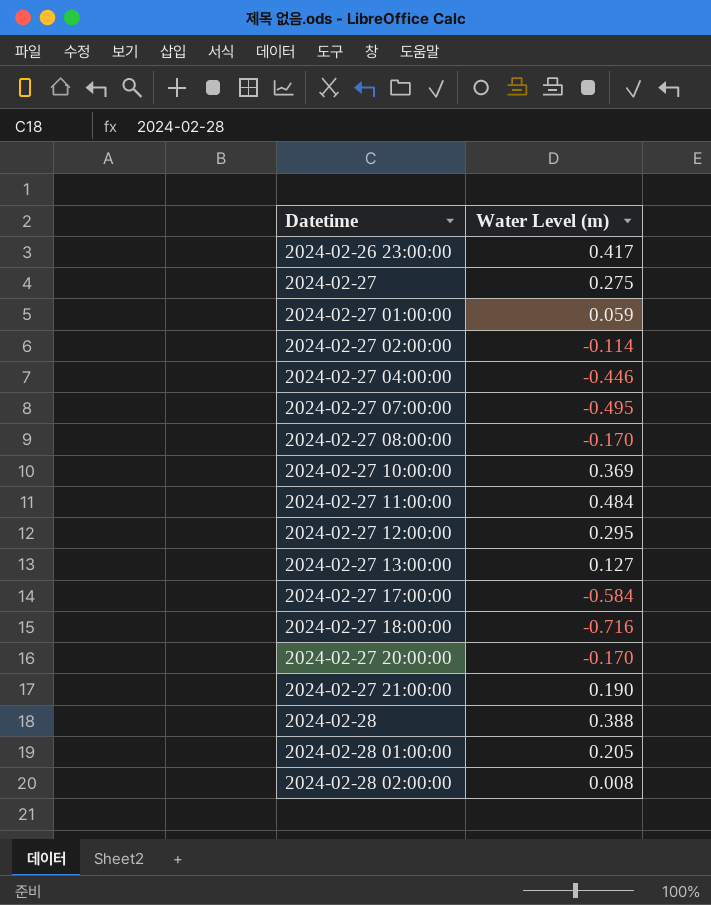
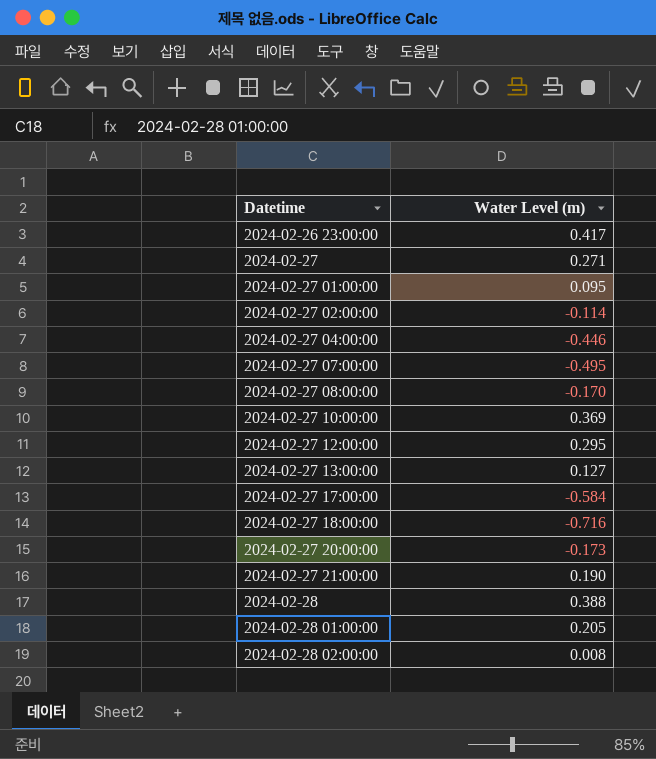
row 2024-02-27 11:00:00: 0.484 -> none
2024-02-27 | Water Level (m): 0.275 -> 0.271
2024-02-27 01:00:00 | Water Level (m): 0.059 -> 0.095
2024-02-27 20:00:00 | Water Level (m): -0.170 -> -0.173

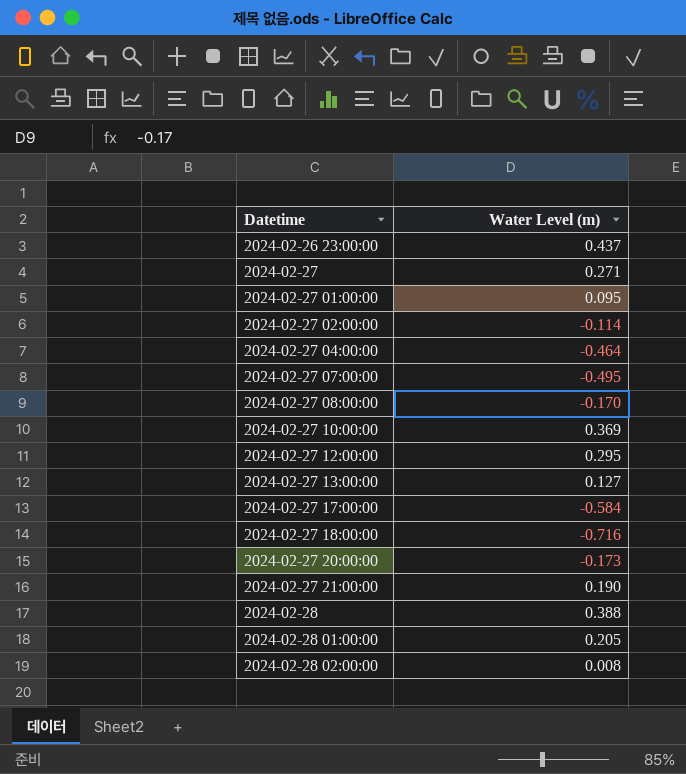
2024-02-26 23:00:00 | Water Level (m): 0.417 -> 0.437
2024-02-27 04:00:00 | Water Level (m): -0.446 -> -0.464

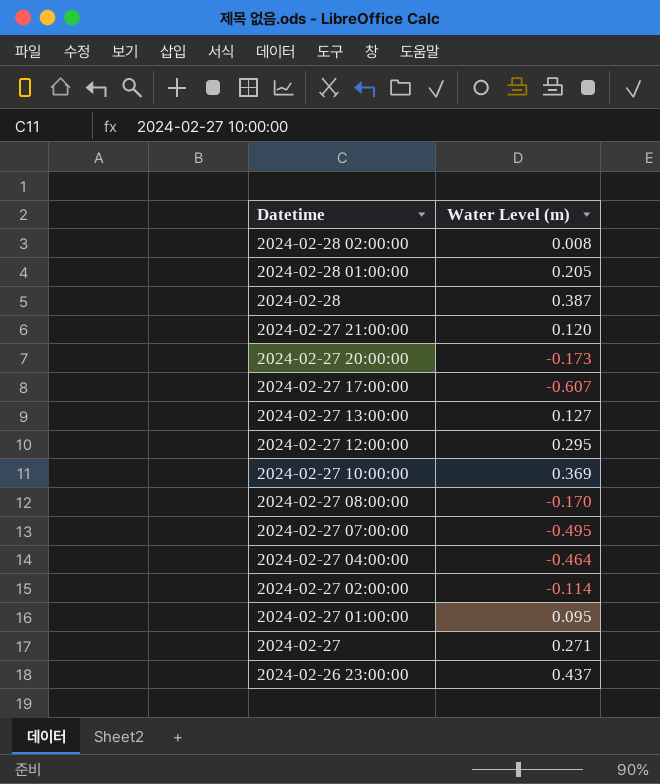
row order: Datetime ascending -> Datetime descending
row 2024-02-27 18:00:00: -0.716 -> none
2024-02-28 | Water Level (m): 0.388 -> 0.387
2024-02-27 21:00:00 | Water Level (m): 0.190 -> 0.120
2024-02-27 17:00:00 | Water Level (m): -0.584 -> -0.607

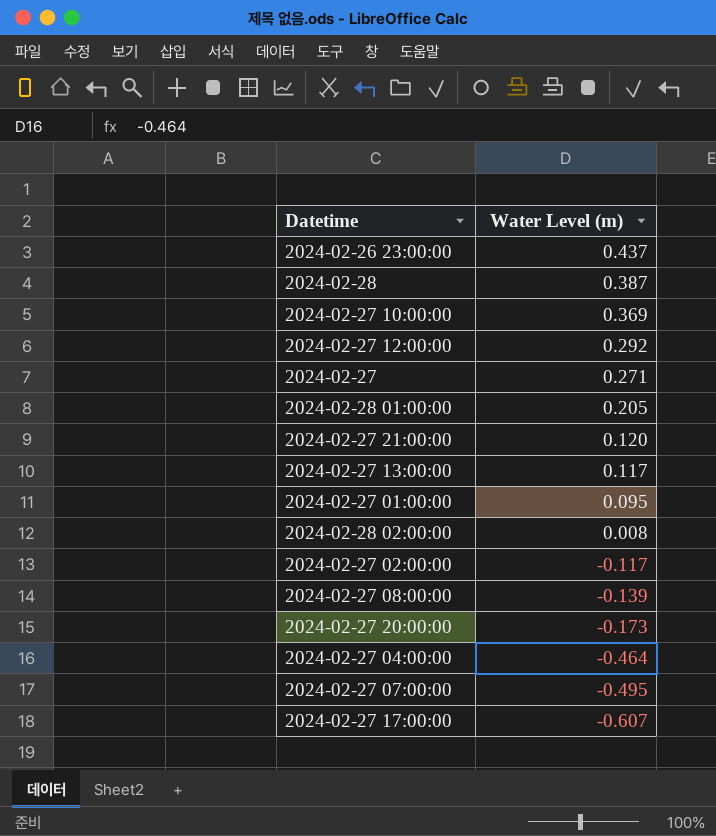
row order: Datetime descending -> Water Level (m) descending
2024-02-27 12:00:00 | Water Level (m): 0.295 -> 0.292
2024-02-27 13:00:00 | Water Level (m): 0.127 -> 0.117
2024-02-27 02:00:00 | Water Level (m): -0.114 -> -0.117
2024-02-27 08:00:00 | Water Level (m): -0.170 -> -0.139

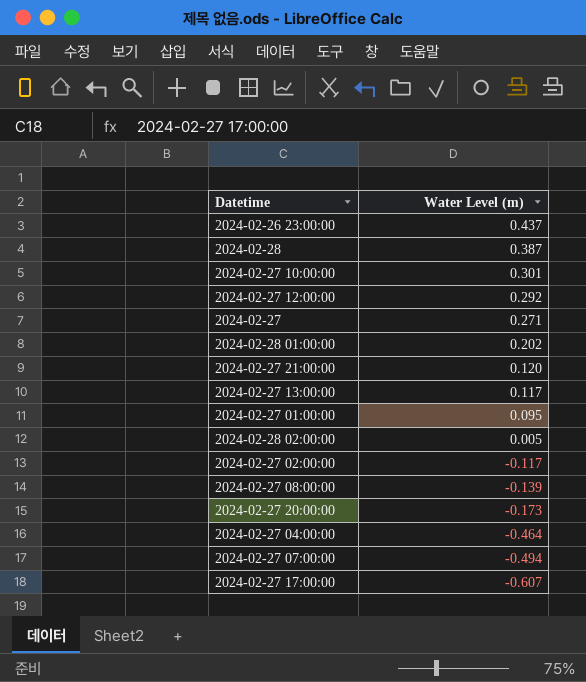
2024-02-27 10:00:00 | Water Level (m): 0.369 -> 0.301
2024-02-28 01:00:00 | Water Level (m): 0.205 -> 0.202
2024-02-28 02:00:00 | Water Level (m): 0.008 -> 0.005
2024-02-27 07:00:00 | Water Level (m): -0.495 -> -0.494

